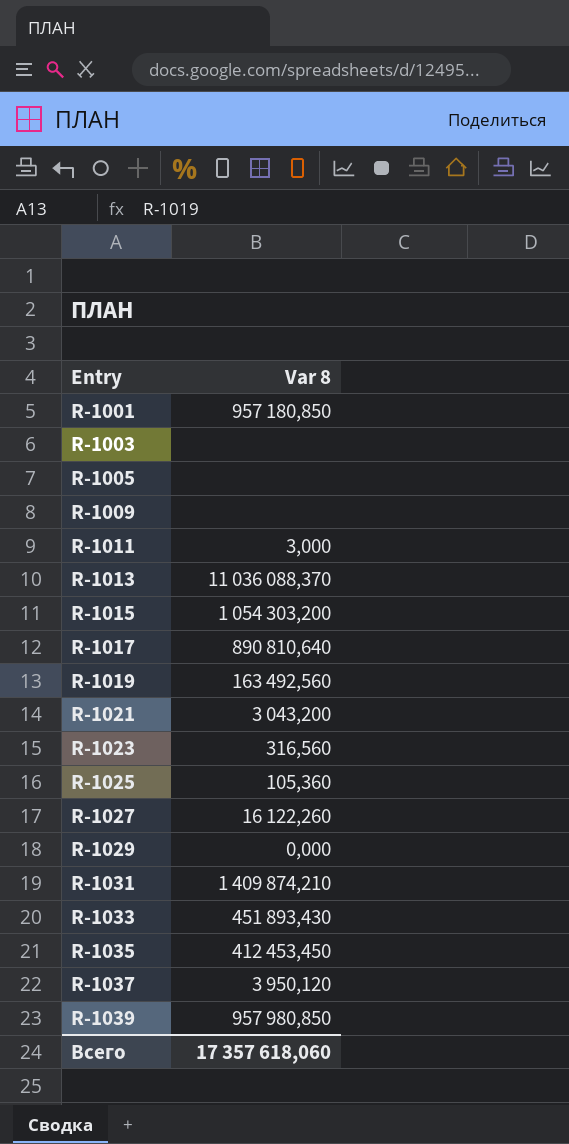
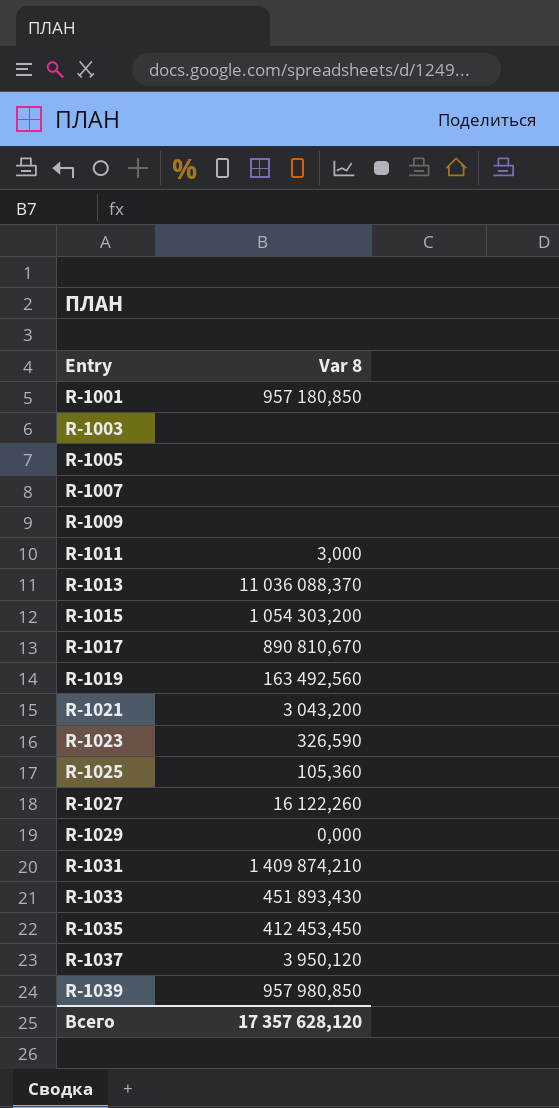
row R-1007: none -> none
R-1017 | Var 8: 890 810,640 -> 890 810,670
R-1023 | Var 8: 316,560 -> 326,590
Всего | Var 8: 17 357 618,060 -> 17 357 628,120

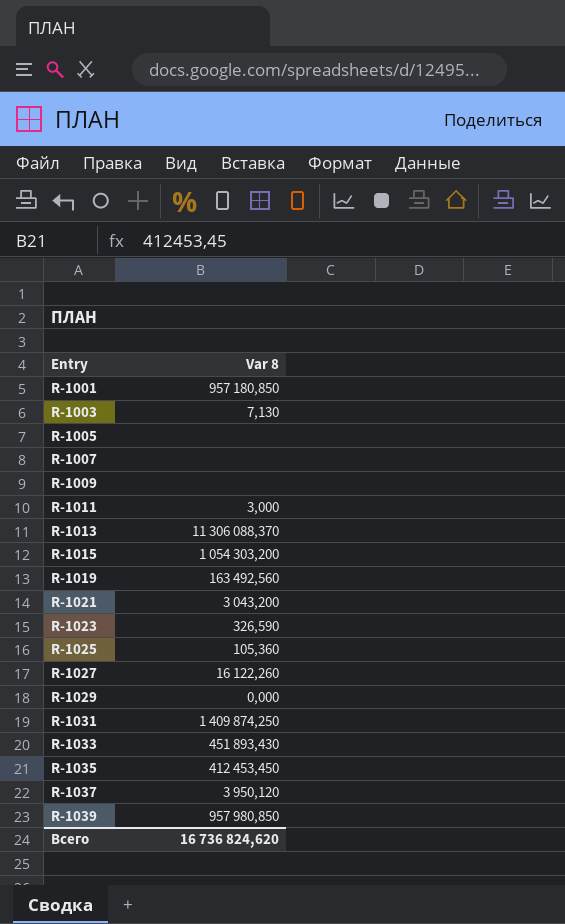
row R-1017: 890 810,670 -> none
R-1003 | Var 8: none -> 7,130
R-1013 | Var 8: 11 036 088,370 -> 11 306 088,370
R-1031 | Var 8: 1 409 874,210 -> 1 409 874,250
Всего | Var 8: 17 357 628,120 -> 16 736 824,620

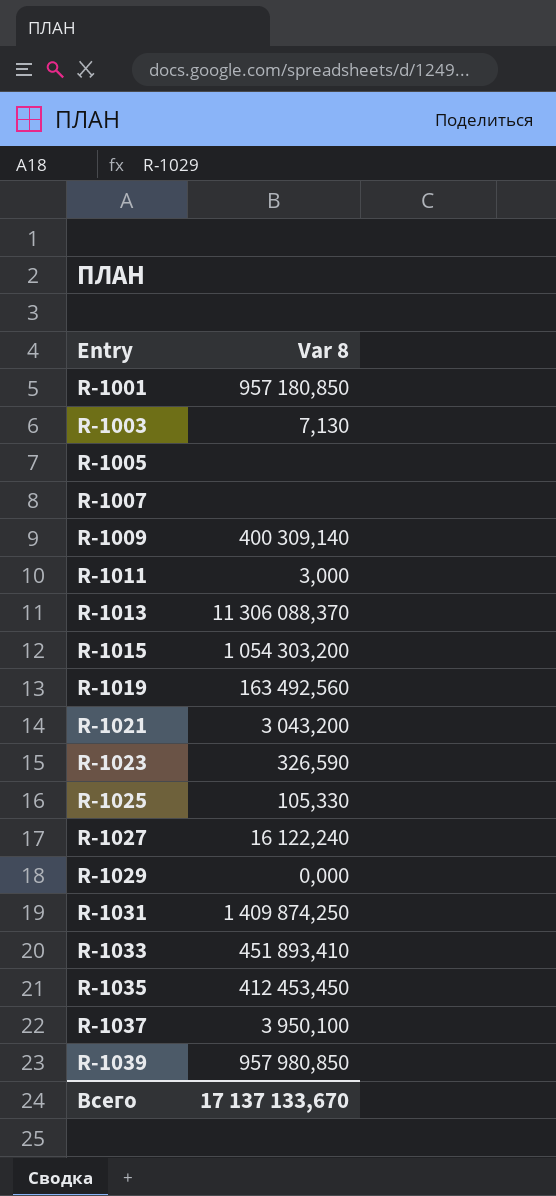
R-1009 | Var 8: none -> 400 309,140
R-1025 | Var 8: 105,360 -> 105,330
R-1027 | Var 8: 16 122,260 -> 16 122,240
R-1033 | Var 8: 451 893,430 -> 451 893,410
R-1037 | Var 8: 3 950,120 -> 3 950,100
Всего | Var 8: 16 736 824,620 -> 17 137 133,670

